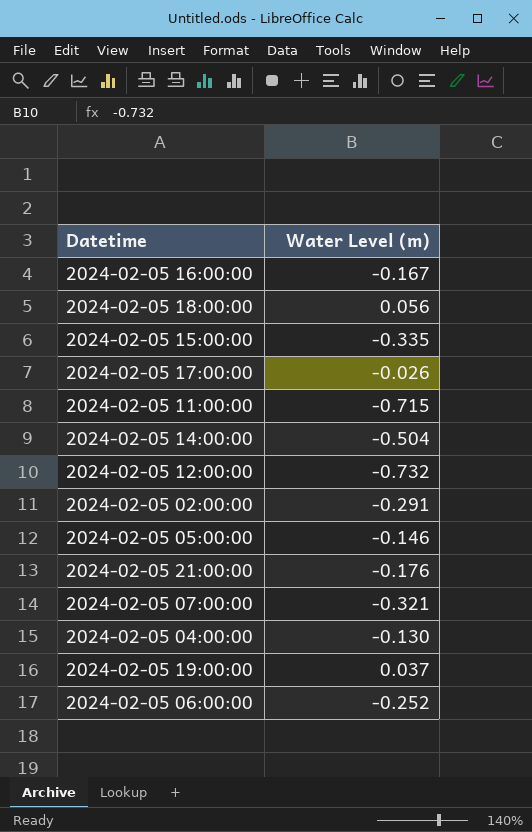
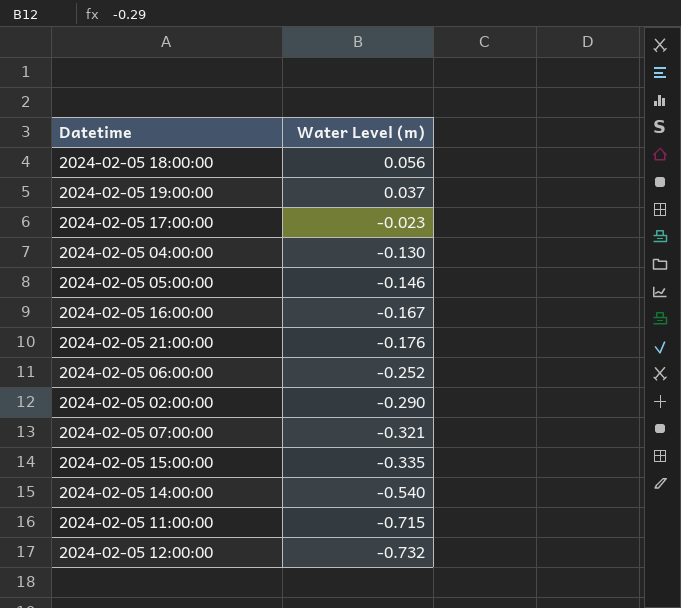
row order: none -> Water Level (m) descending
2024-02-05 17:00:00 | Water Level (m): -0.026 -> -0.023
2024-02-05 02:00:00 | Water Level (m): -0.291 -> -0.290
2024-02-05 14:00:00 | Water Level (m): -0.504 -> -0.540

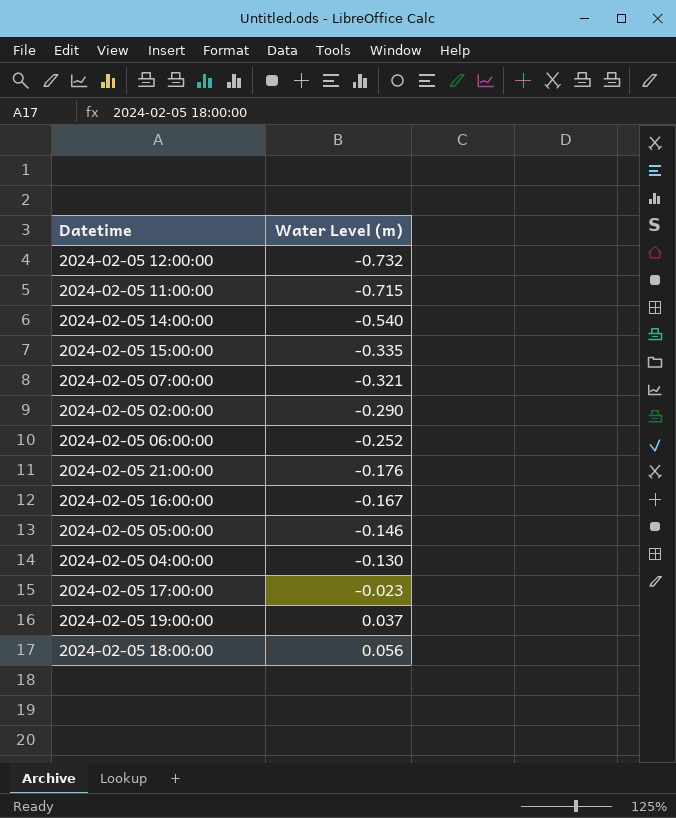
row order: Water Level (m) descending -> Water Level (m) ascending

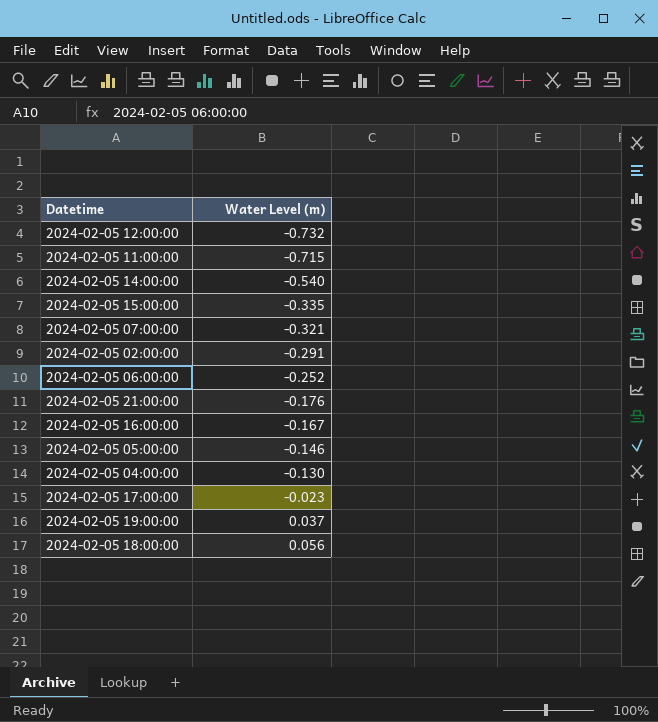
2024-02-05 02:00:00 | Water Level (m): -0.290 -> -0.291

